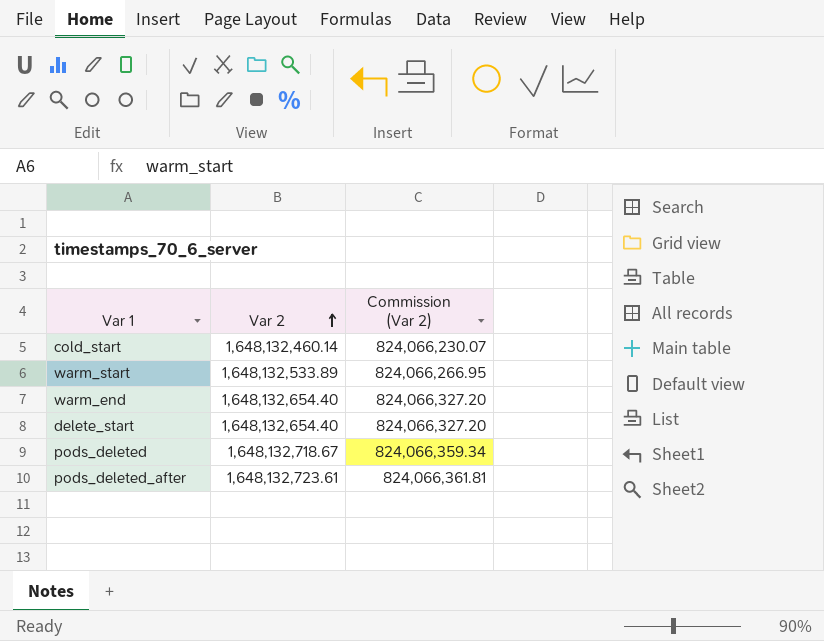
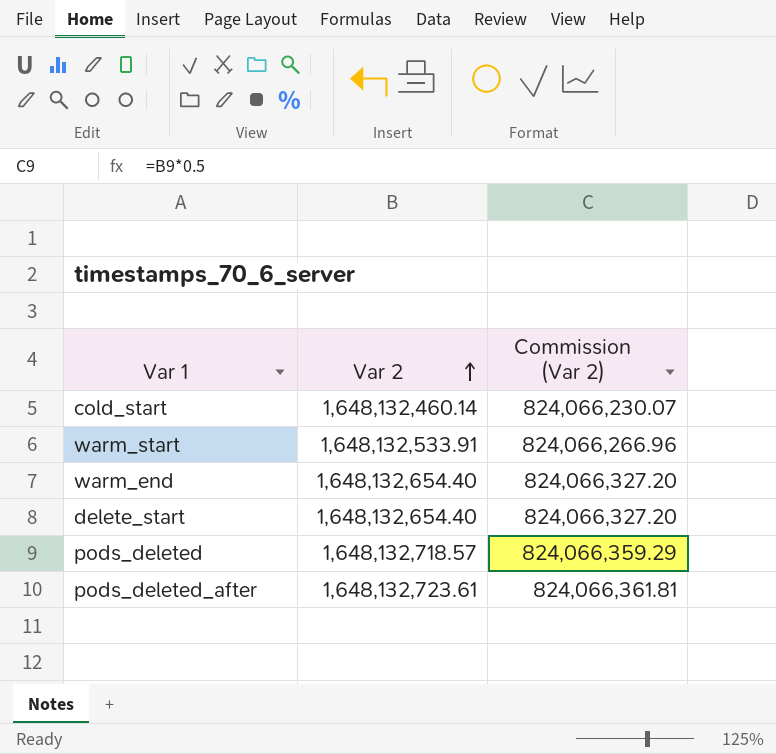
warm_start | Var 2: 1,648,132,533.89 -> 1,648,132,533.91
warm_start | Commission (Var 2): 824,066,266.95 -> 824,066,266.96
pods_deleted | Var 2: 1,648,132,718.67 -> 1,648,132,718.57
pods_deleted | Commission (Var 2): 824,066,359.34 -> 824,066,359.29

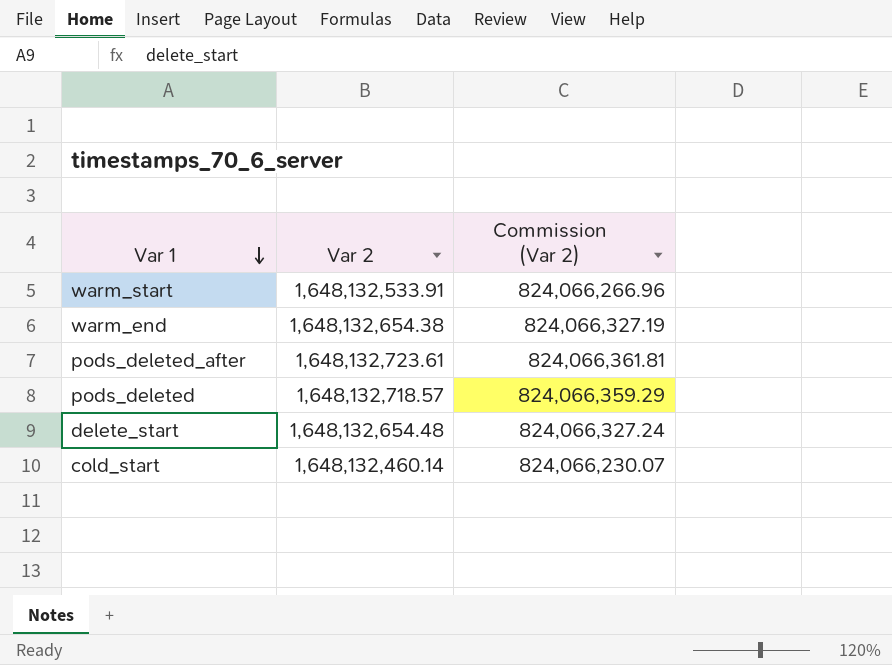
row order: Var 2 ascending -> Var 1 descending
warm_end | Var 2: 1,648,132,654.40 -> 1,648,132,654.38
warm_end | Commission (Var 2): 824,066,327.20 -> 824,066,327.19
delete_start | Var 2: 1,648,132,654.40 -> 1,648,132,654.48
delete_start | Commission (Var 2): 824,066,327.20 -> 824,066,327.24

